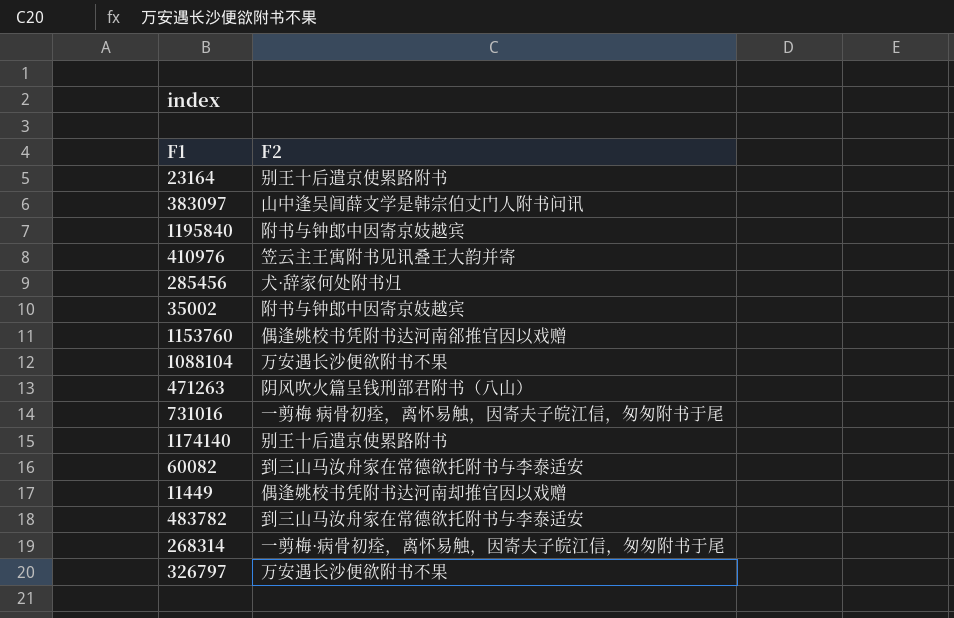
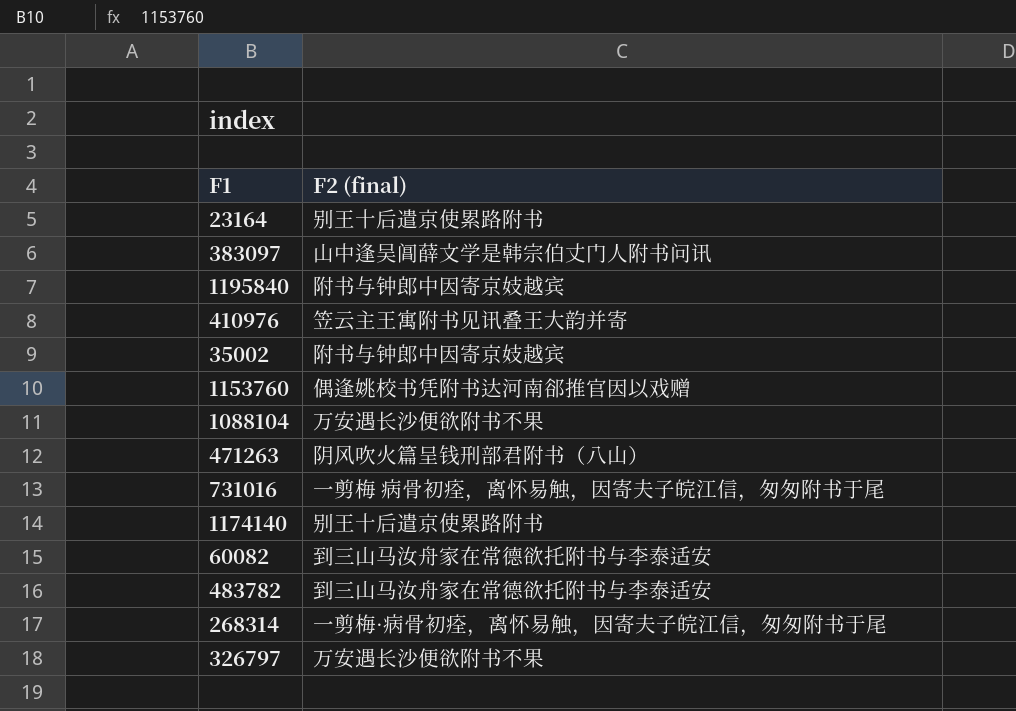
column name: F2 -> F2 (final)
row 285456: 犬·辞家何处附书归 -> none
row 11449: 偶逢姚校书凭附书达河南却推官因以戏赠 -> none

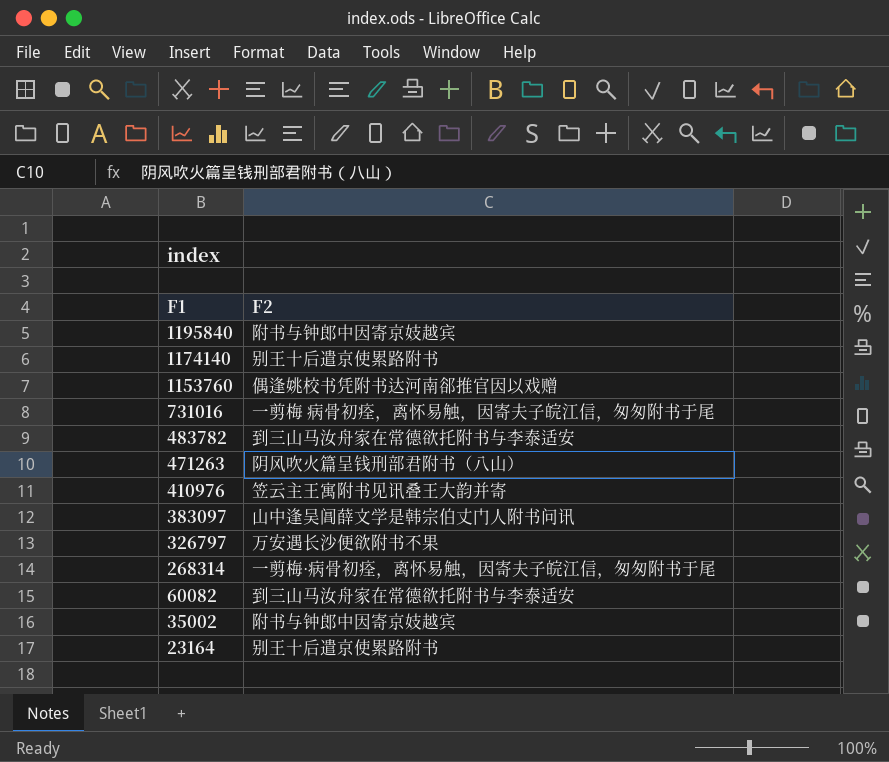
row order: none -> F1 descending
column name: F2 (final) -> F2
row 1088104: 万安遇长沙便欲附书不果 -> none

